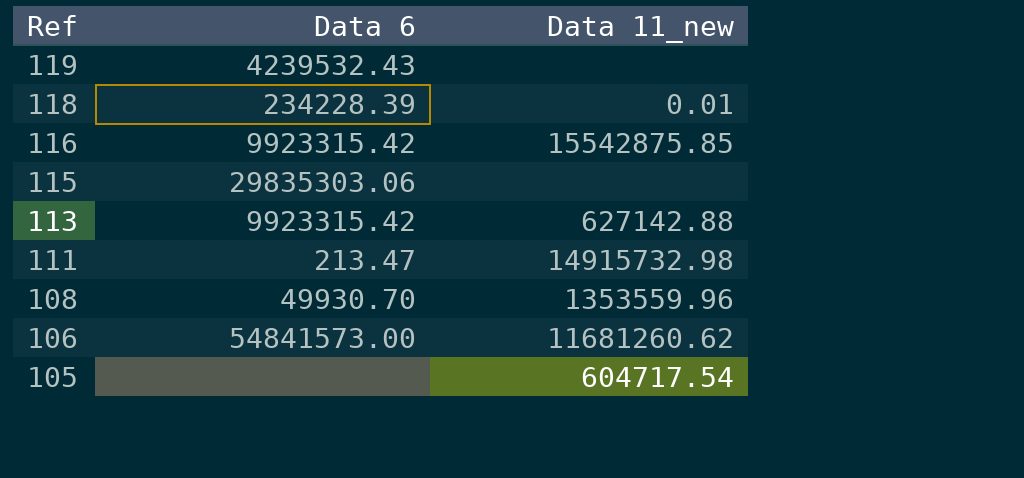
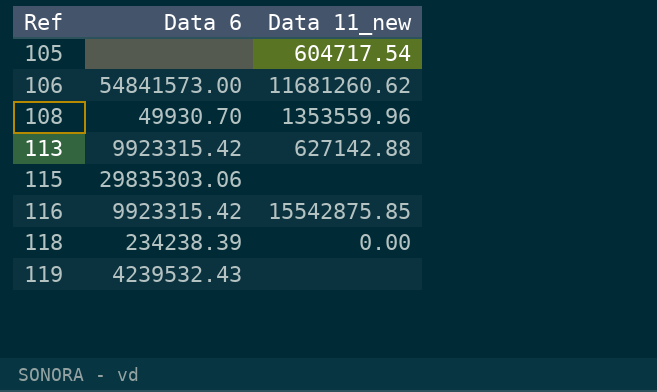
row order: Ref descending -> Ref ascending
row 111: 213.47 | 14915732.98 -> none
118 | Data 6: 234228.39 -> 234238.39
118 | Data 11_new: 0.01 -> 0.00

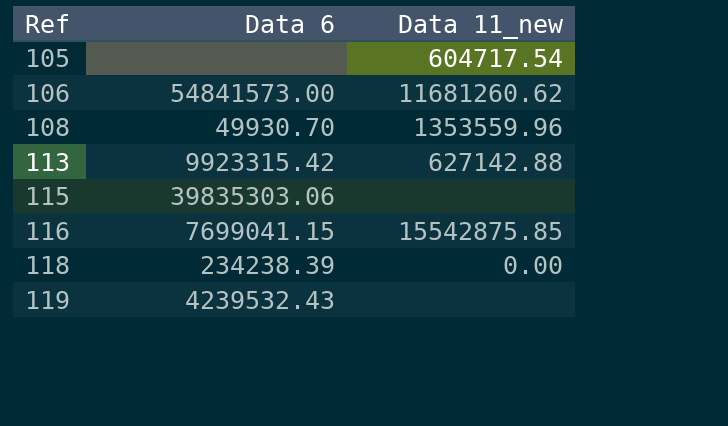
115 | Data 6: 29835303.06 -> 39835303.06
116 | Data 6: 9923315.42 -> 7699041.15

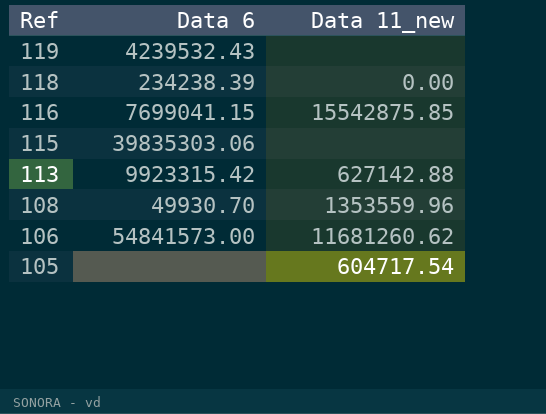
row order: Ref ascending -> Ref descending

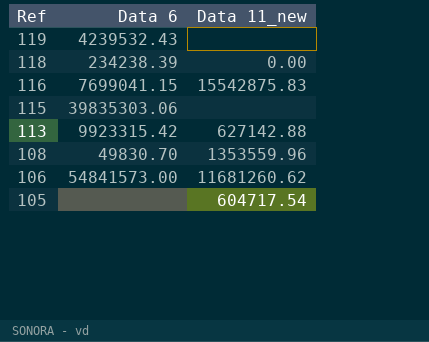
116 | Data 11_new: 15542875.85 -> 15542875.83
108 | Data 6: 49930.70 -> 49830.70

